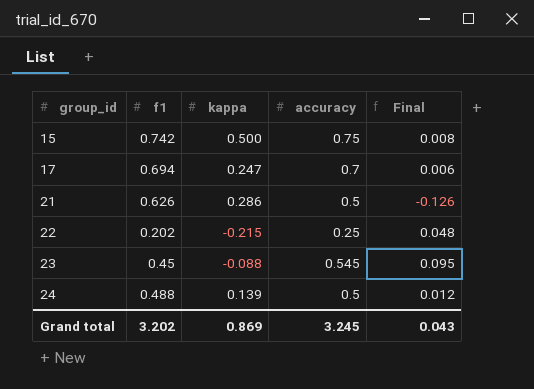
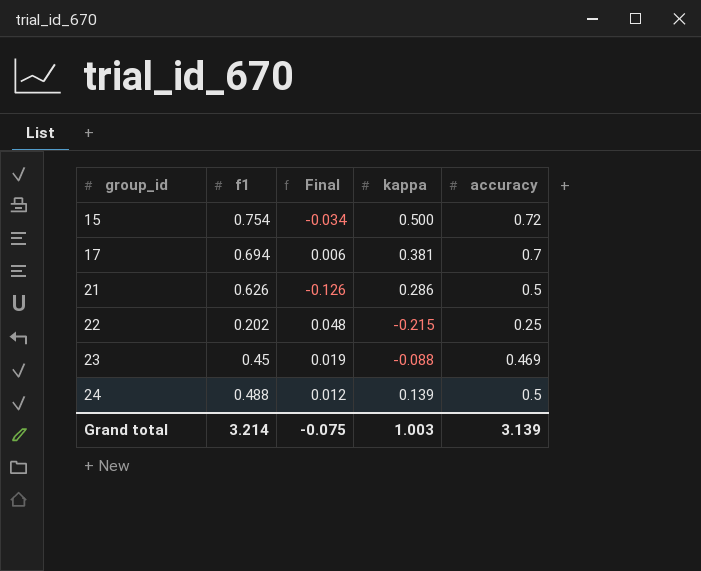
column Final | position: 5 -> 3
15 | f1: 0.742 -> 0.754
15 | Final: 0.008 -> -0.034
15 | accuracy: 0.75 -> 0.72
17 | kappa: 0.247 -> 0.381
23 | Final: 0.095 -> 0.019
23 | accuracy: 0.545 -> 0.469
Grand total | f1: 3.202 -> 3.214
Grand total | Final: 0.043 -> -0.075
Grand total | kappa: 0.869 -> 1.003
Grand total | accuracy: 3.245 -> 3.139

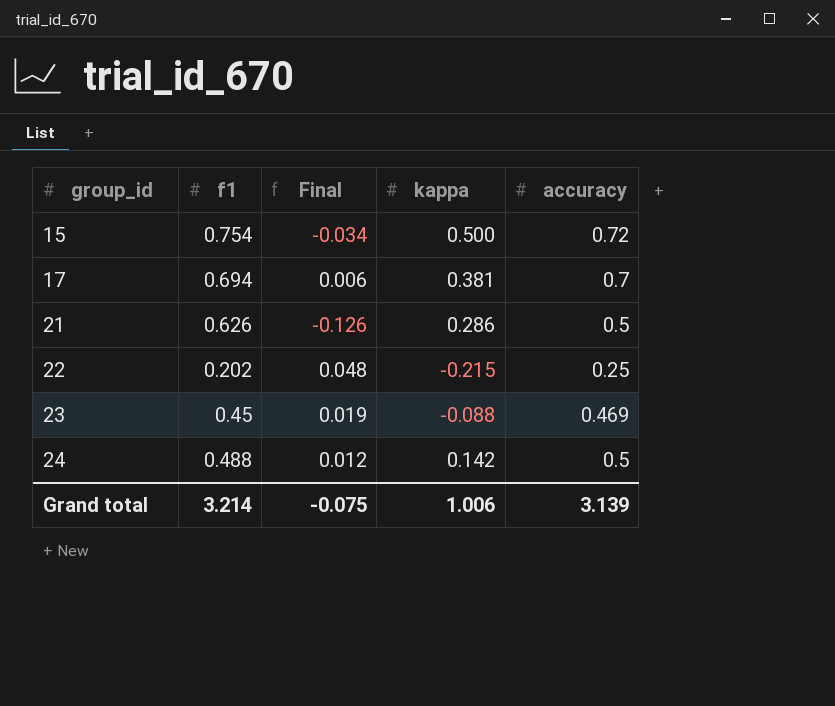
24 | kappa: 0.139 -> 0.142
Grand total | kappa: 1.003 -> 1.006

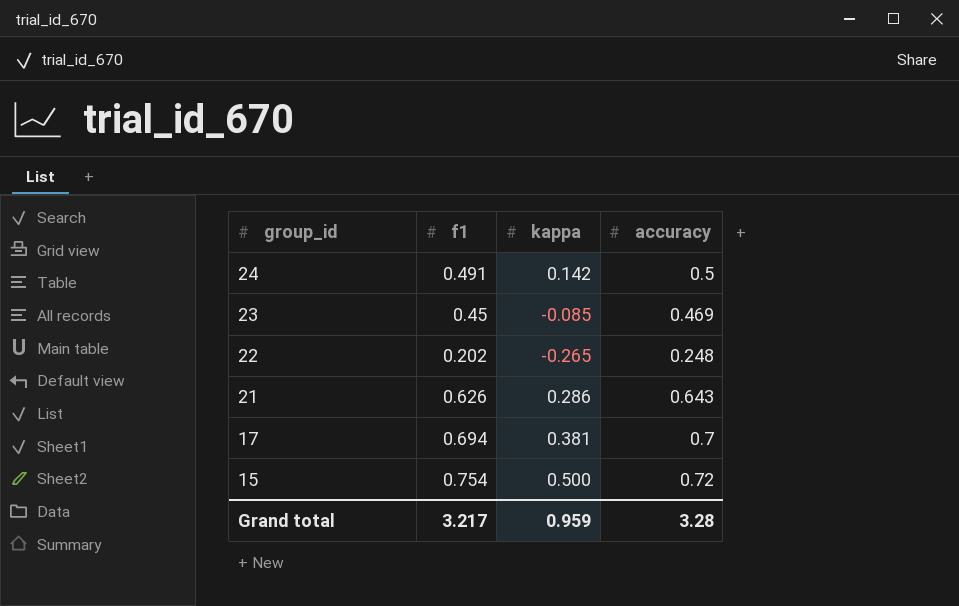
row order: group_id ascending -> group_id descending
column Final | formula: [accuracy] - [f1] -> none
24 | f1: 0.488 -> 0.491
23 | kappa: -0.088 -> -0.085
22 | kappa: -0.215 -> -0.265
22 | accuracy: 0.25 -> 0.248
21 | accuracy: 0.5 -> 0.643
Grand total | f1: 3.214 -> 3.217
Grand total | kappa: 1.006 -> 0.959
Grand total | accuracy: 3.139 -> 3.28

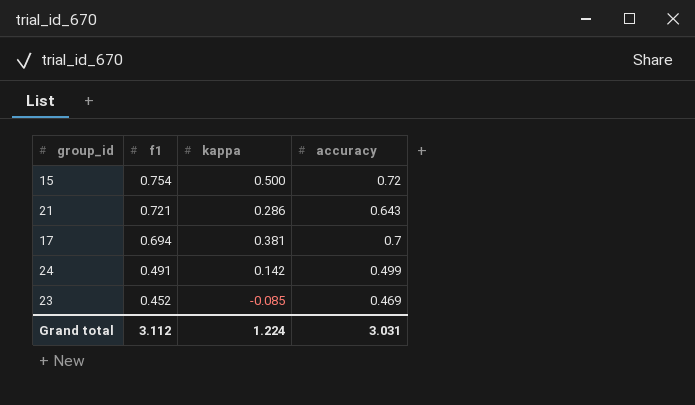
row order: group_id descending -> f1 descending
row 22: 0.202 | -0.265 | 0.248 -> none
21 | f1: 0.626 -> 0.721
24 | accuracy: 0.5 -> 0.499
23 | f1: 0.45 -> 0.452
Grand total | f1: 3.217 -> 3.112
Grand total | kappa: 0.959 -> 1.224
Grand total | accuracy: 3.28 -> 3.031

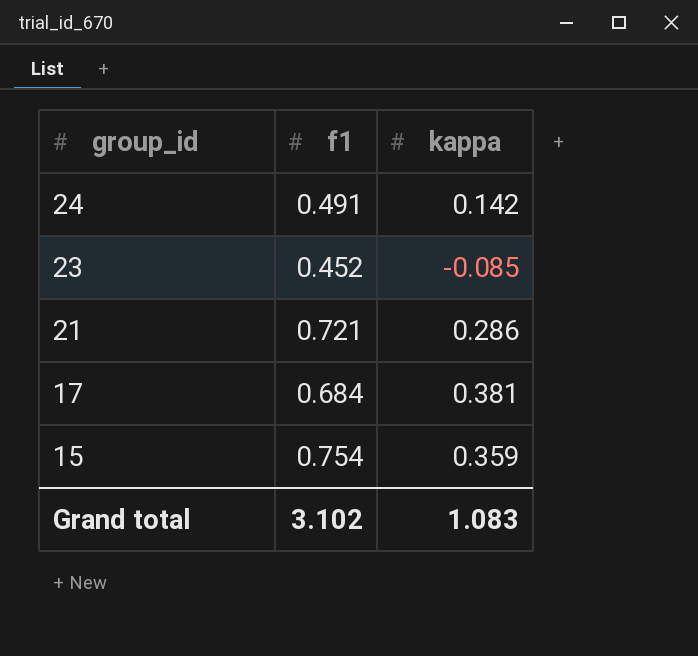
row order: f1 descending -> group_id descending
column accuracy | position: 4 -> none
17 | f1: 0.694 -> 0.684
15 | kappa: 0.500 -> 0.359
Grand total | f1: 3.112 -> 3.102
Grand total | kappa: 1.224 -> 1.083

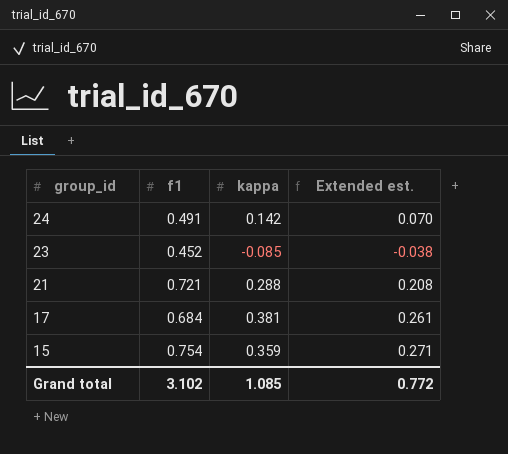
column Extended est. | formula: none -> [f1] * [kappa]
21 | kappa: 0.286 -> 0.288
Grand total | kappa: 1.083 -> 1.085

